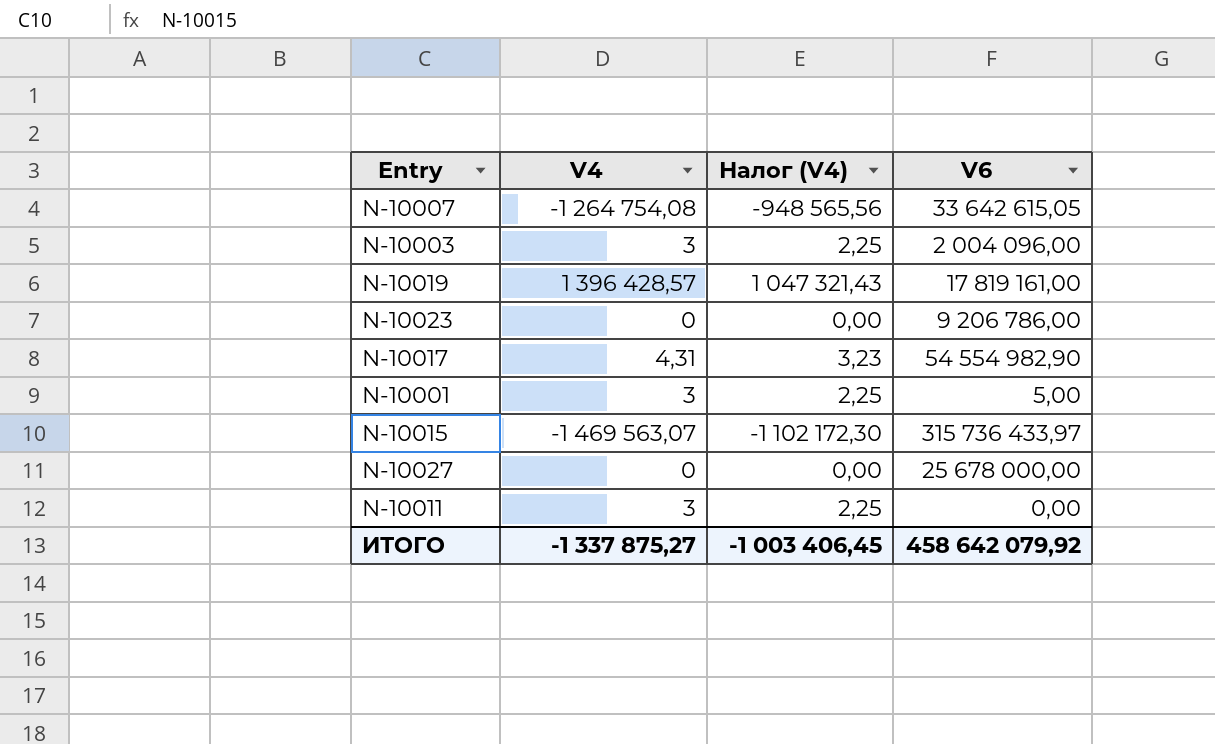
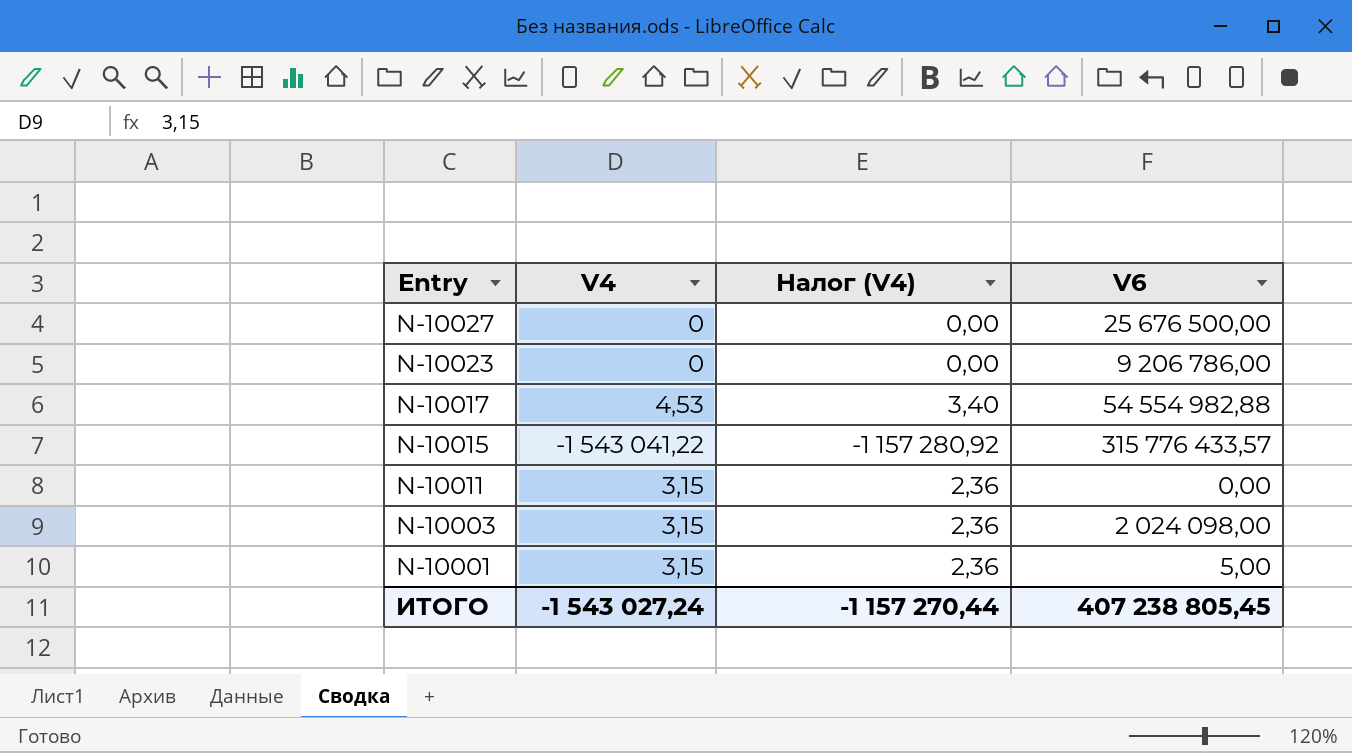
row order: none -> Entry descending
row N-10007: -1 264 754,08 | -948 565,56 | 33 642 615,05 -> none
row N-10019: 1 396 428,57 | 1 047 321,43 | 17 819 161,00 -> none
N-10027 | V6: 25 678 000,00 -> 25 676 500,00
N-10017 | V4: 4,31 -> 4,53
N-10017 | Налог (V4): 3,23 -> 3,40
N-10017 | V6: 54 554 982,90 -> 54 554 982,88
N-10015 | V4: -1 469 563,07 -> -1 543 041,22
N-10015 | Налог (V4): -1 102 172,30 -> -1 157 280,92
N-10015 | V6: 315 736 433,97 -> 315 776 433,57
N-10011 | V4: 3 -> 3,15
N-10011 | Налог (V4): 2,25 -> 2,36
N-10003 | V4: 3 -> 3,15
N-10003 | Налог (V4): 2,25 -> 2,36
N-10003 | V6: 2 004 096,00 -> 2 024 098,00
N-10001 | V4: 3 -> 3,15
N-10001 | Налог (V4): 2,25 -> 2,36
ИТОГО | V4: -1 337 875,27 -> -1 543 027,24
ИТОГО | Налог (V4): -1 003 406,45 -> -1 157 270,44
ИТОГО | V6: 458 642 079,92 -> 407 238 805,45

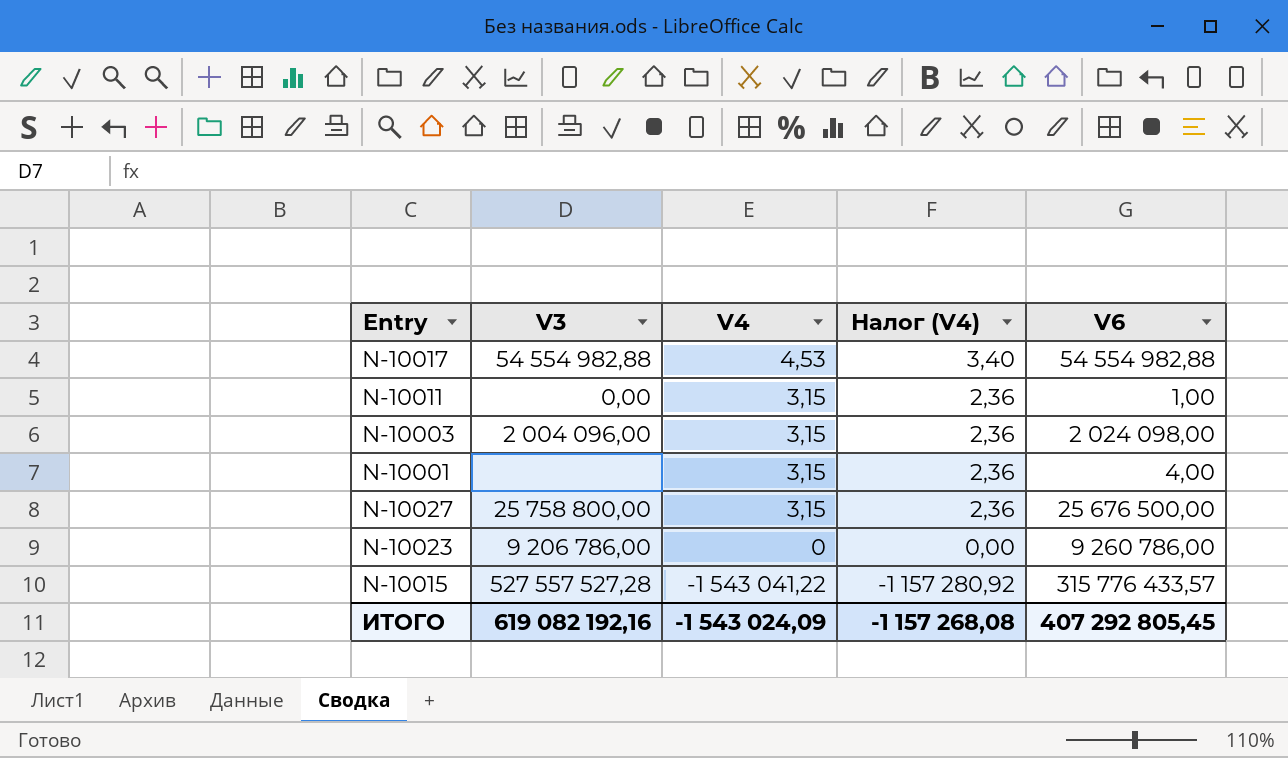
row order: Entry descending -> V4 descending
column V3 | position: none -> 2
N-10011 | V6: 0,00 -> 1,00
N-10001 | V6: 5,00 -> 4,00
N-10027 | V4: 0 -> 3,15
N-10027 | Налог (V4): 0,00 -> 2,36
N-10023 | V6: 9 206 786,00 -> 9 260 786,00
ИТОГО | V4: -1 543 027,24 -> -1 543 024,09
ИТОГО | Налог (V4): -1 157 270,44 -> -1 157 268,08
ИТОГО | V6: 407 238 805,45 -> 407 292 805,45

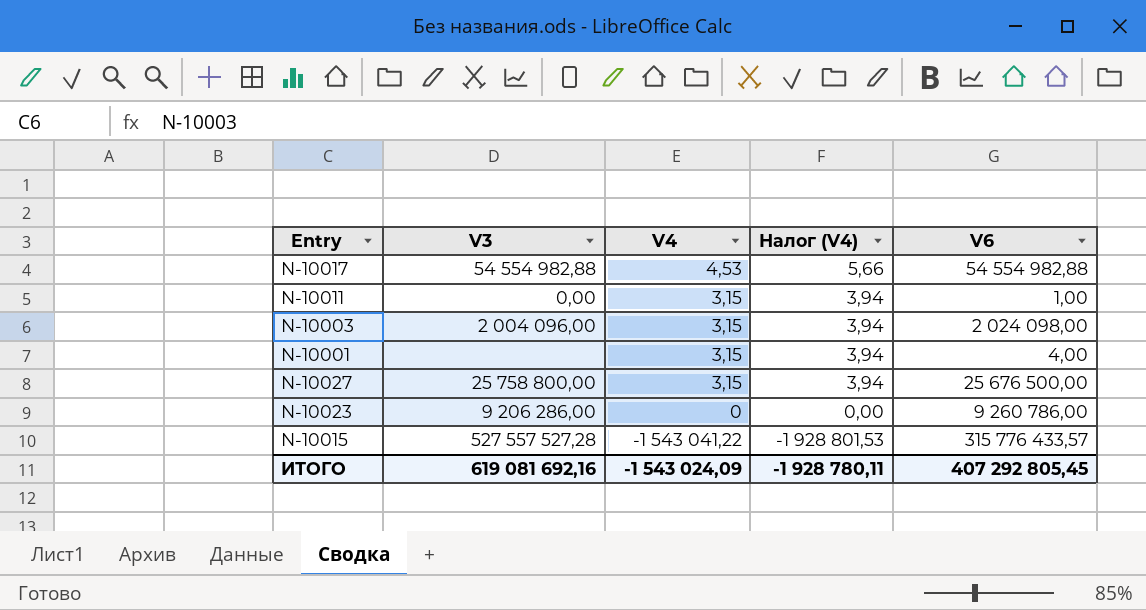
column Налог (V4) | formula: [V4] * 0,75 -> [V4] * 1,25
N-10023 | V3: 9 206 786,00 -> 9 206 286,00
ИТОГО | V3: 619 082 192,16 -> 619 081 692,16
ИТОГО | Налог (V4): -1 157 268,08 -> -1 928 780,11

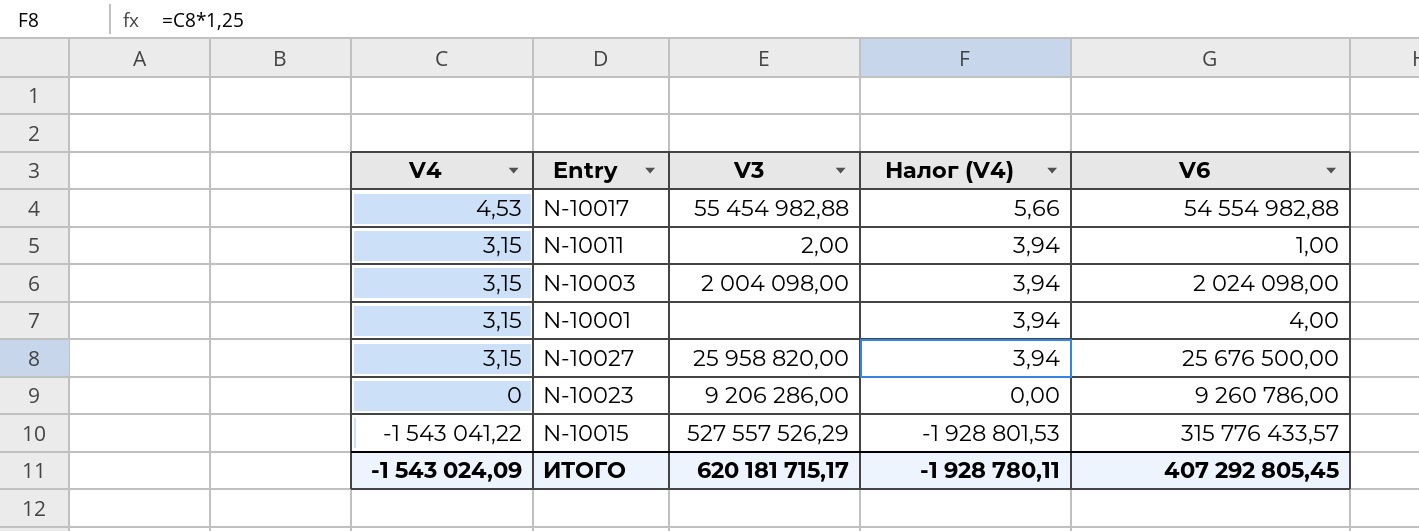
column V4 | position: 3 -> 1
N-10017 | V3: 54 554 982,88 -> 55 454 982,88
N-10011 | V3: 0,00 -> 2,00
N-10003 | V3: 2 004 096,00 -> 2 004 098,00
N-10027 | V3: 25 758 800,00 -> 25 958 820,00
N-10015 | V3: 527 557 527,28 -> 527 557 526,29
ИТОГО | V3: 619 081 692,16 -> 620 181 715,17

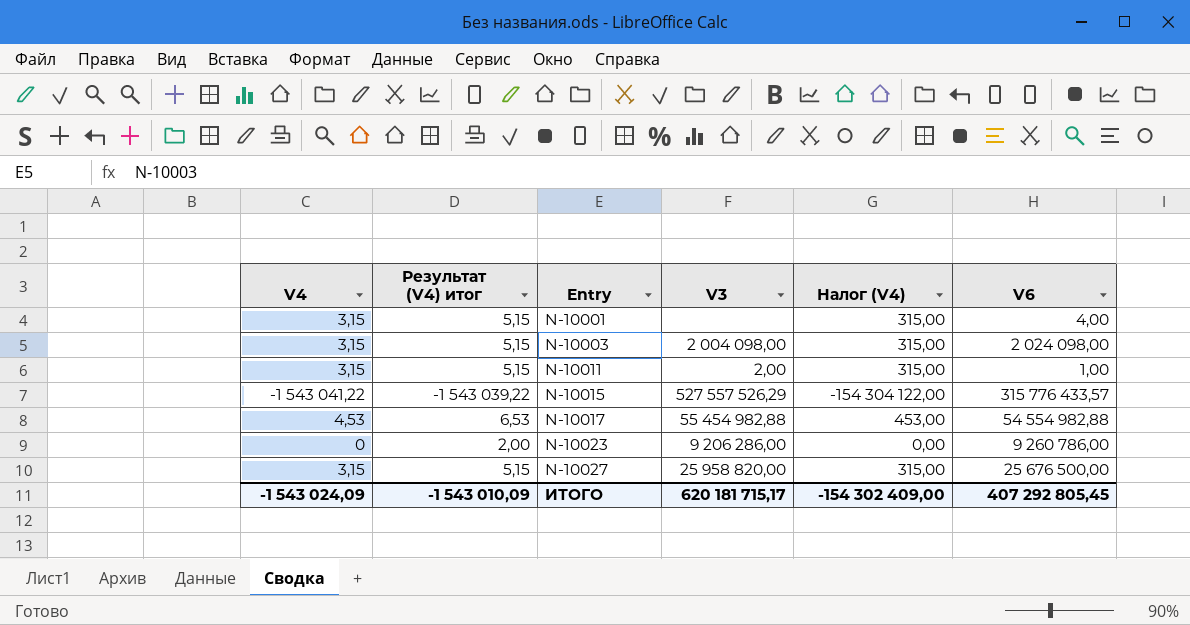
row order: V4 descending -> Entry ascending
column Результат (V4) итог | formula: none -> [V4] + 2
column Налог (V4) | formula: [V4] * 1,25 -> [V4] * 100
ИТОГО | Налог (V4): -1 928 780,11 -> -154 302 409,00

